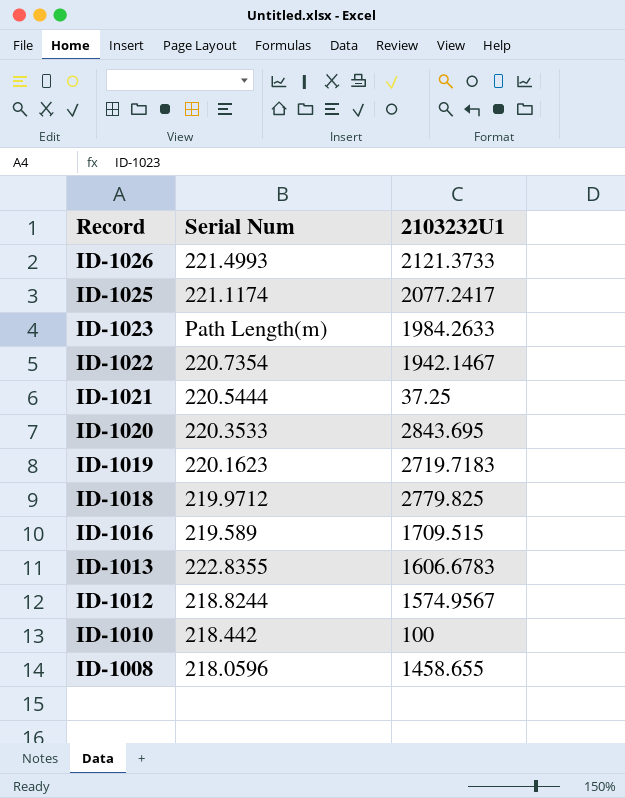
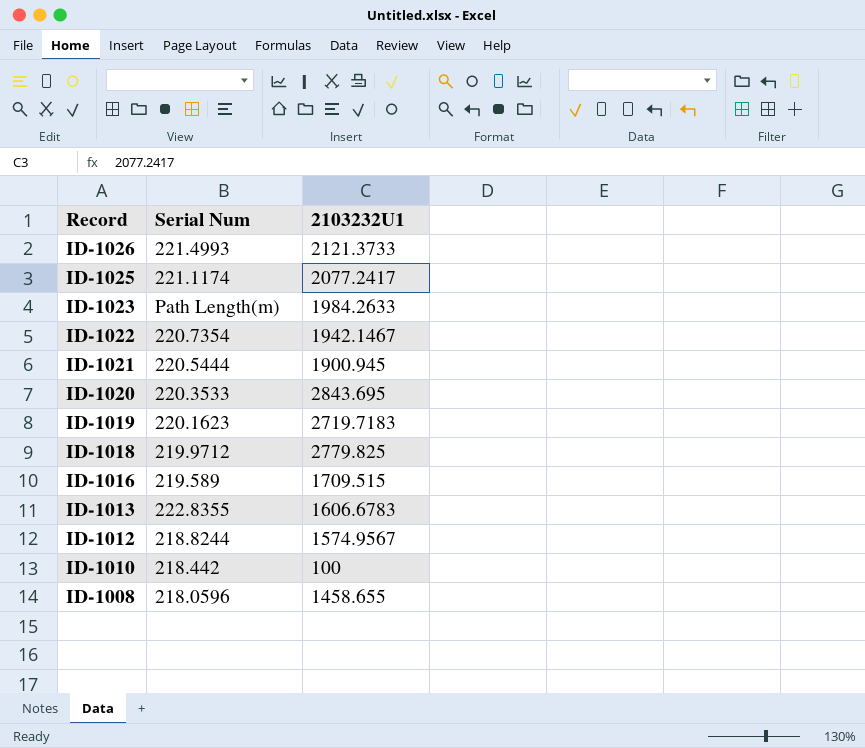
ID-1021 | 2103232U1: 37.25 -> 1900.945

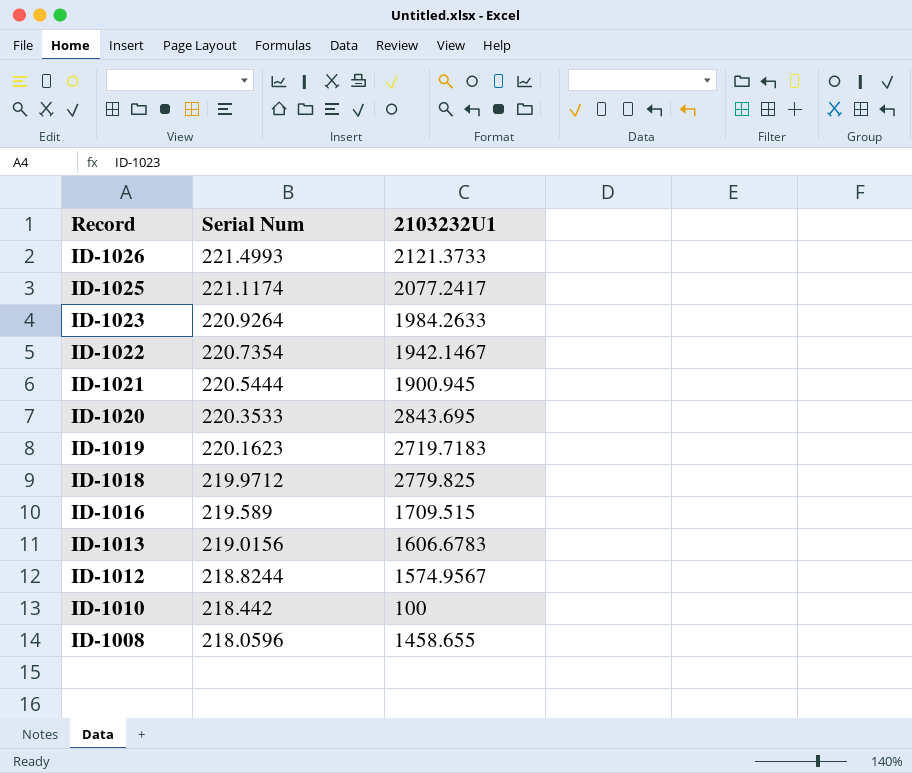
ID-1023 | Serial Num: Path Length(m) -> 220.9264
ID-1013 | Serial Num: 222.8355 -> 219.0156

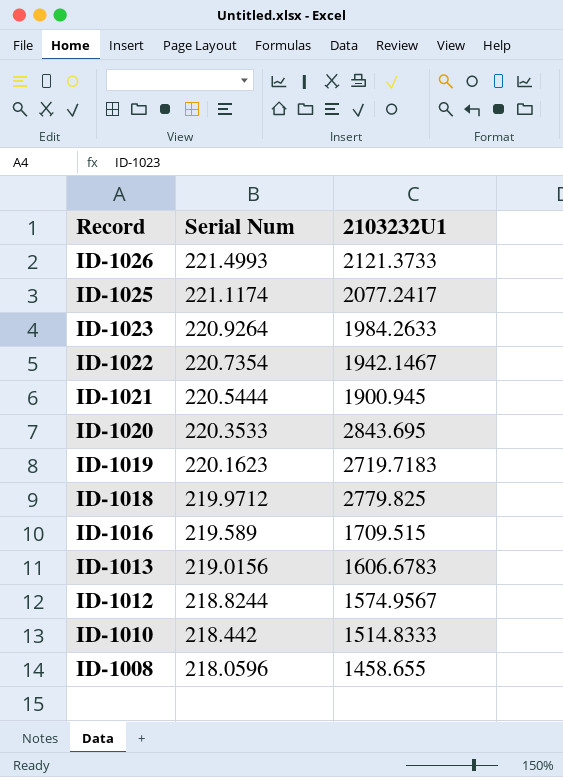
ID-1010 | 2103232U1: 100 -> 1514.8333

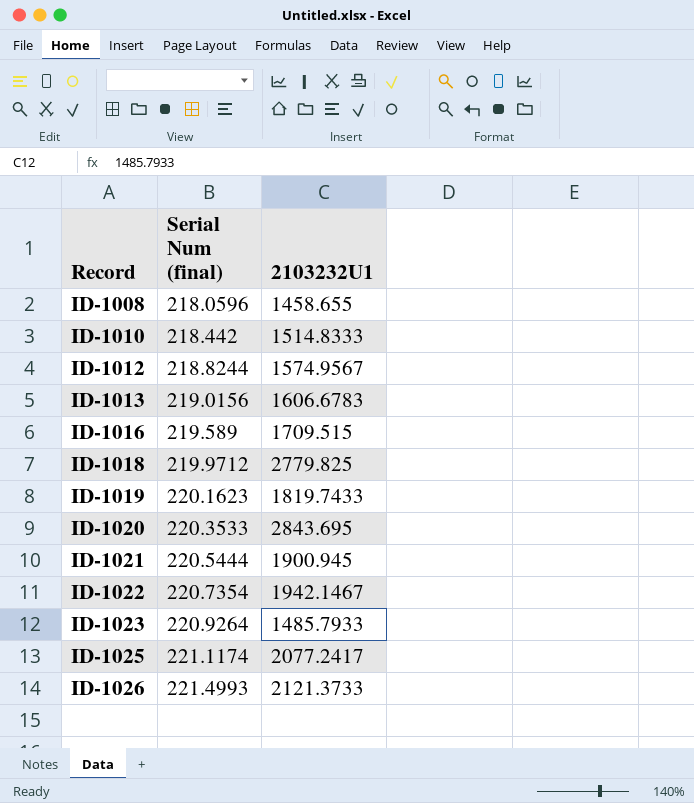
row order: Record descending -> Record ascending
column name: Serial Num -> Serial Num (final)
ID-1019 | 2103232U1: 2719.7183 -> 1819.7433
ID-1023 | 2103232U1: 1984.2633 -> 1485.7933

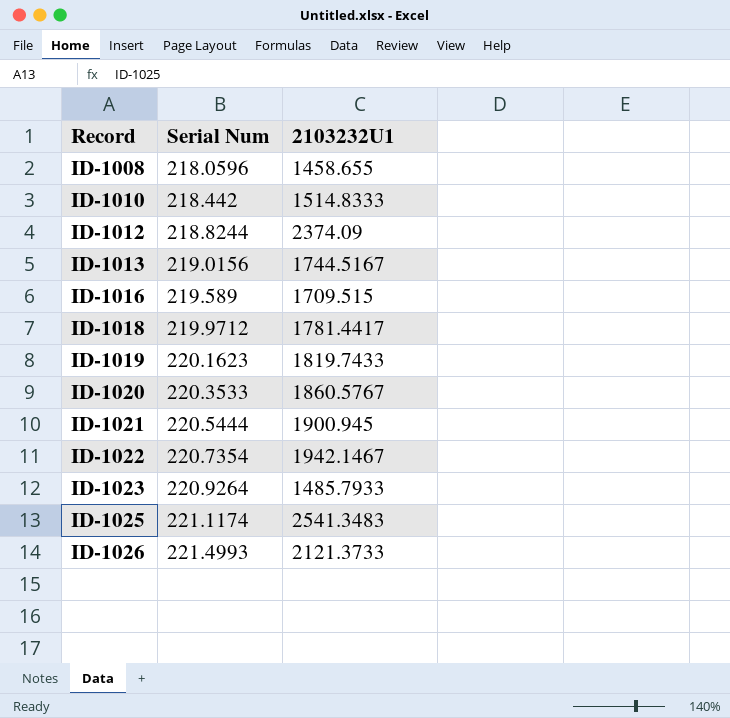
column name: Serial Num (final) -> Serial Num
ID-1012 | 2103232U1: 1574.9567 -> 2374.09
ID-1013 | 2103232U1: 1606.6783 -> 1744.5167
ID-1018 | 2103232U1: 2779.825 -> 1781.4417
ID-1020 | 2103232U1: 2843.695 -> 1860.5767
ID-1025 | 2103232U1: 2077.2417 -> 2541.3483

